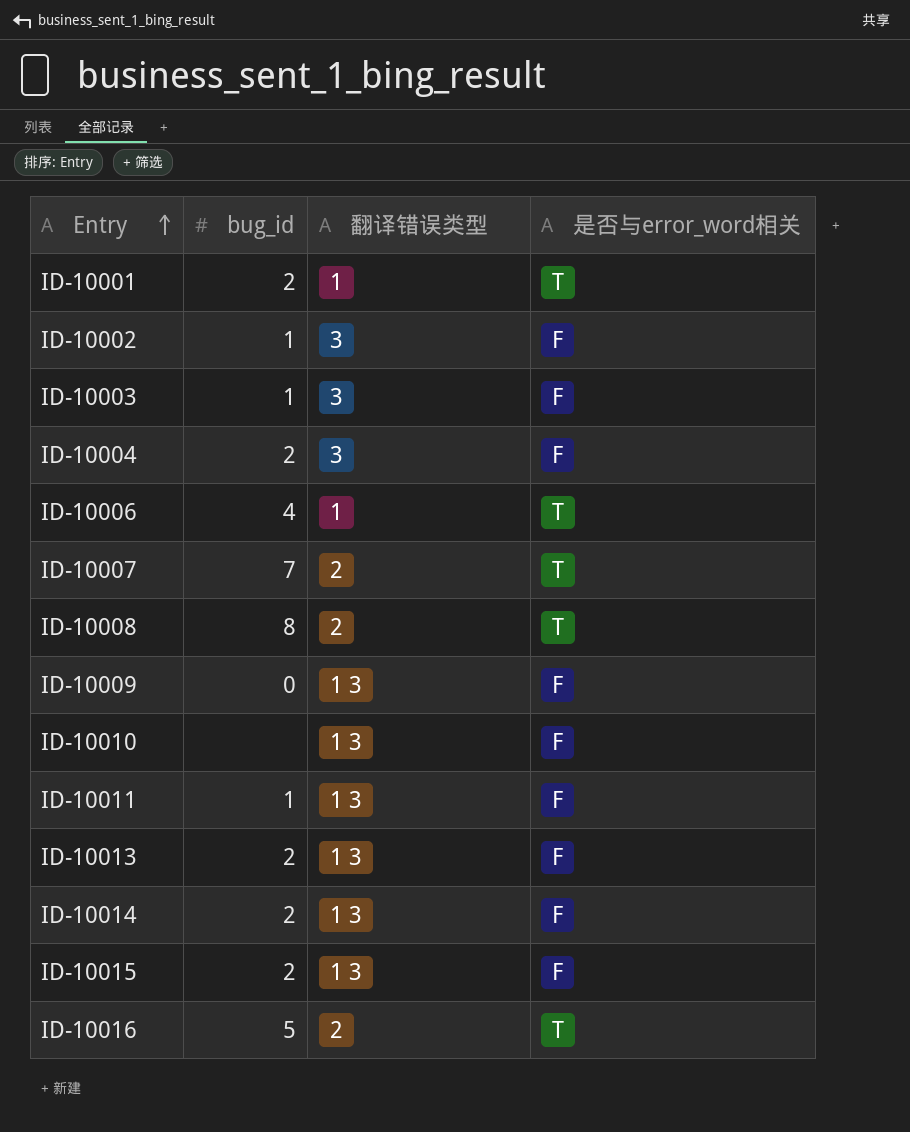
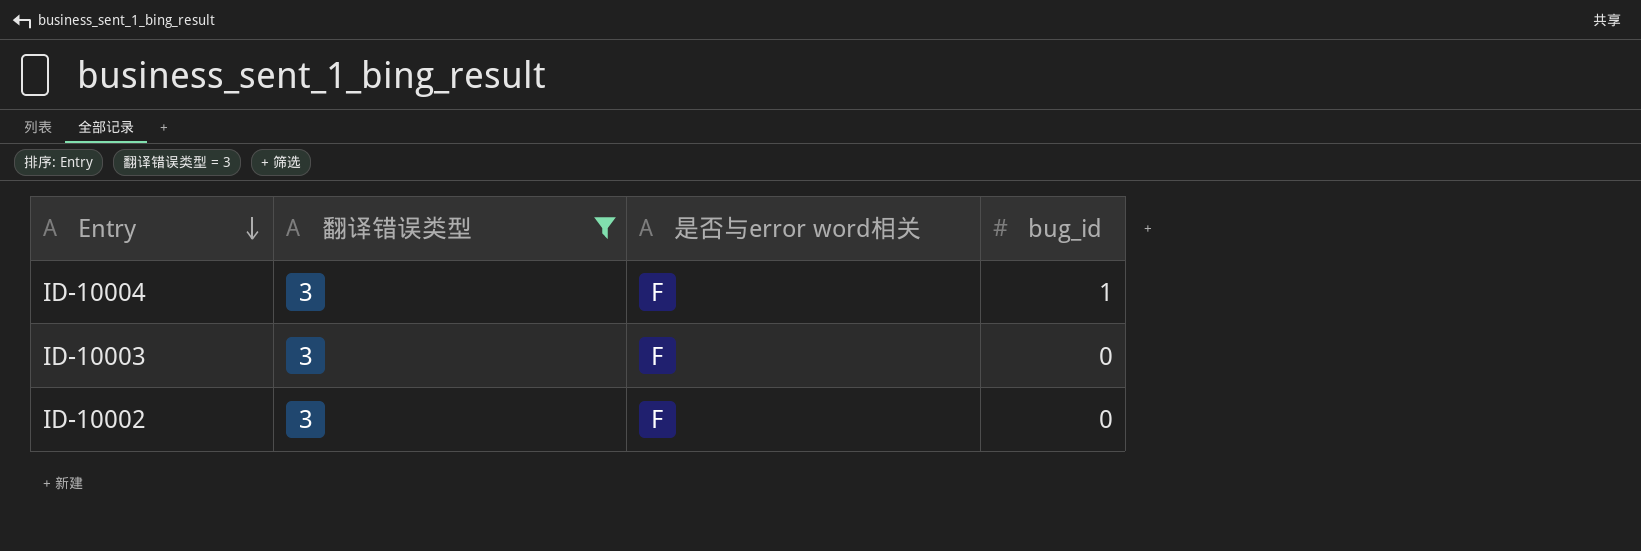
filter: none -> 翻译错误类型 = 3
row order: Entry ascending -> Entry descending
column name: 是否与error_word相关 -> 是否与error word相关
column bug_id | position: 2 -> 4
ID-10004 | bug_id: 2 -> 1
ID-10003 | bug_id: 1 -> 0
ID-10002 | bug_id: 1 -> 0

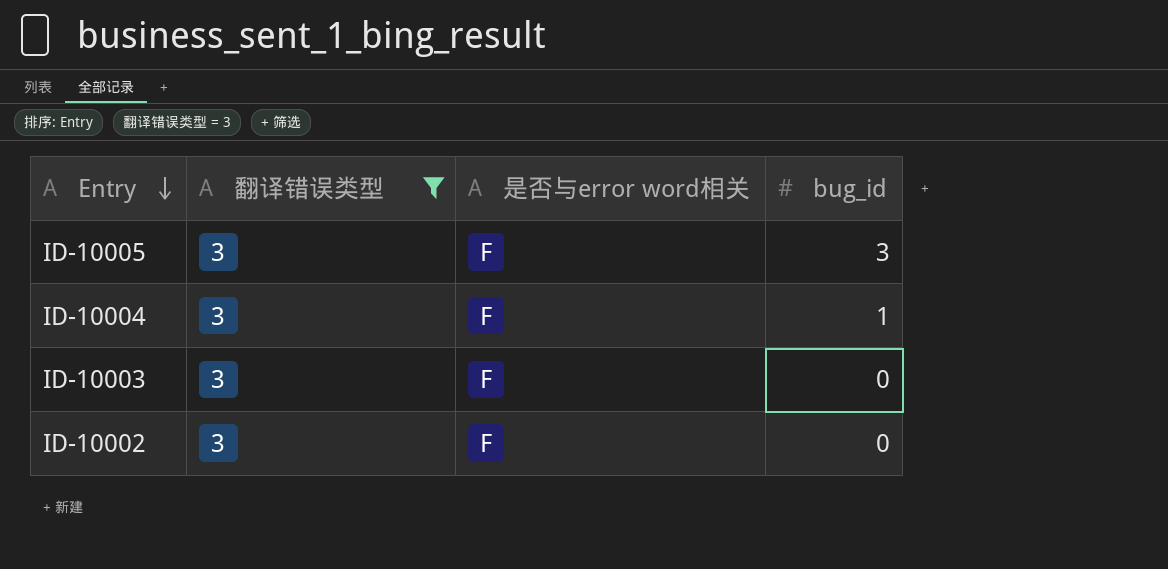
row ID-10005: none -> 3 | F | 3

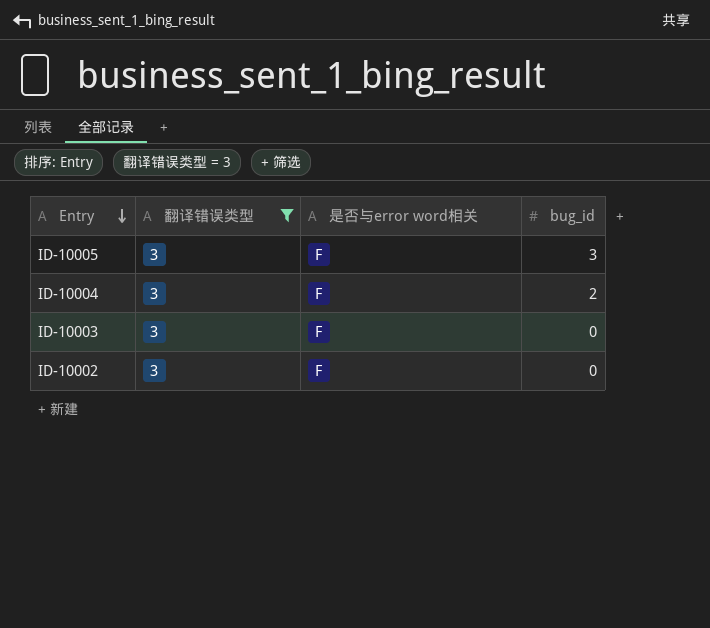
ID-10004 | bug_id: 1 -> 2

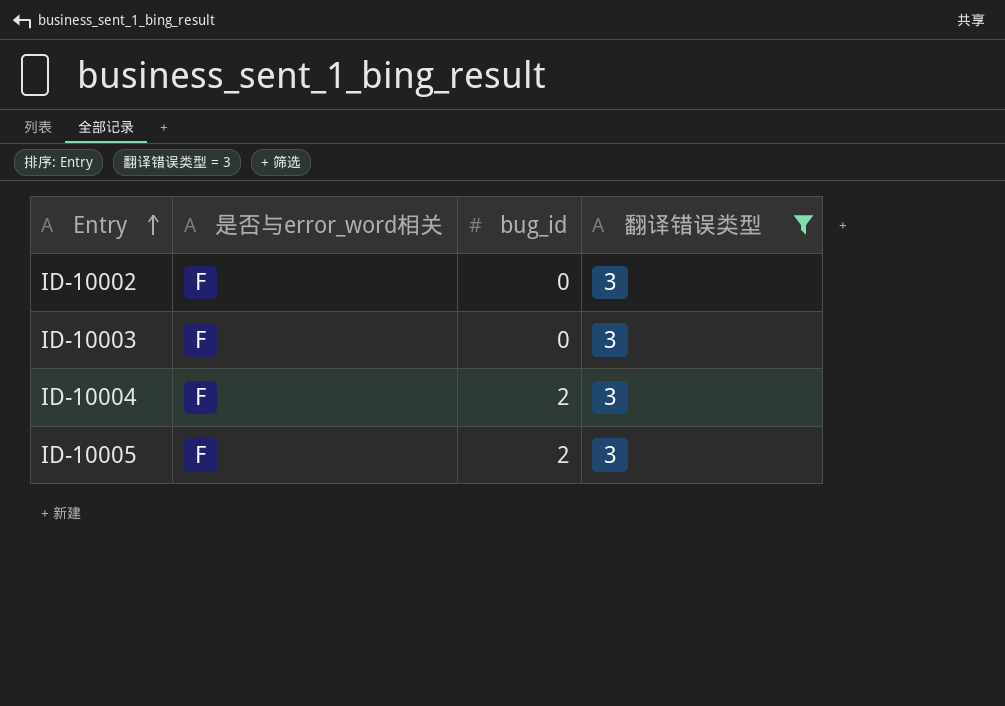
row order: Entry descending -> Entry ascending
column name: 是否与error word相关 -> 是否与error_word相关
column 翻译错误类型 | position: 2 -> 4
ID-10005 | bug_id: 3 -> 2

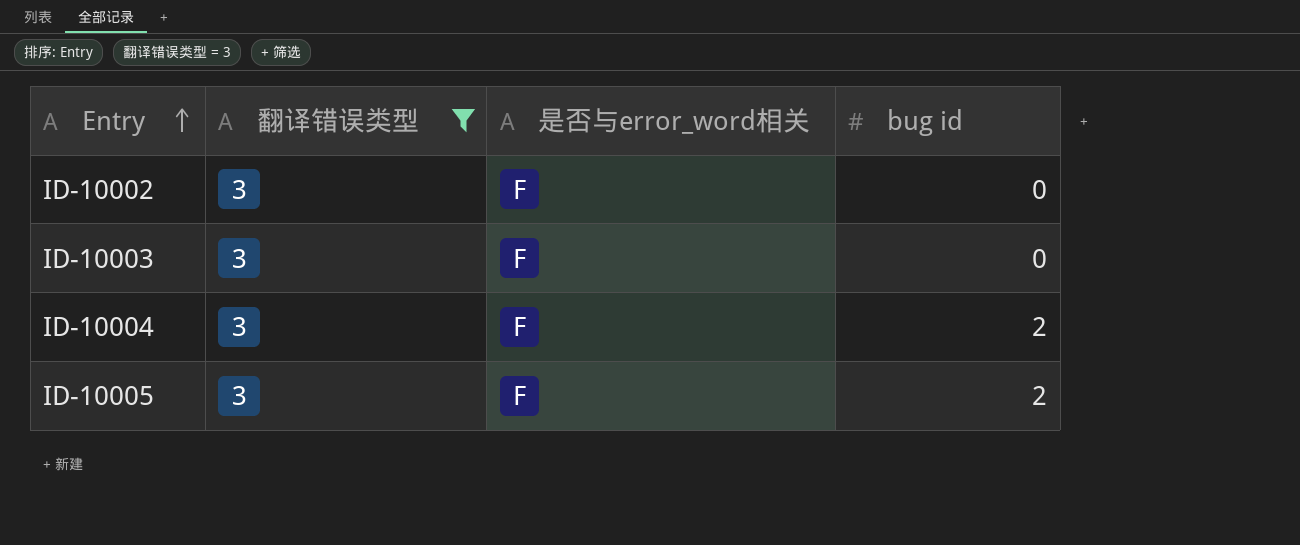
column 翻译错误类型 | position: 4 -> 2
column name: bug_id -> bug id

